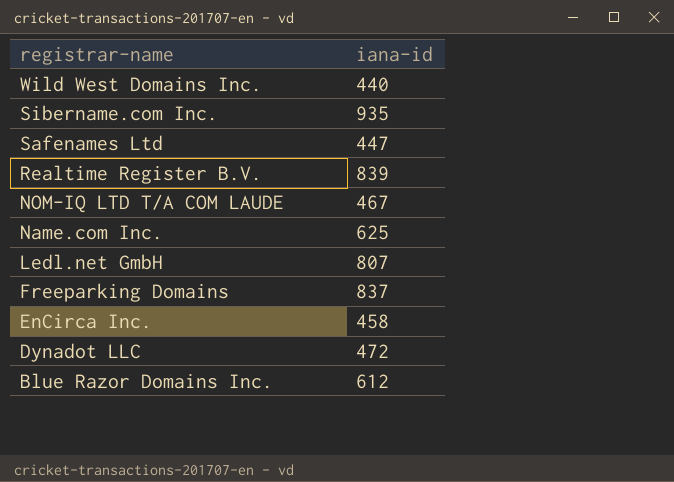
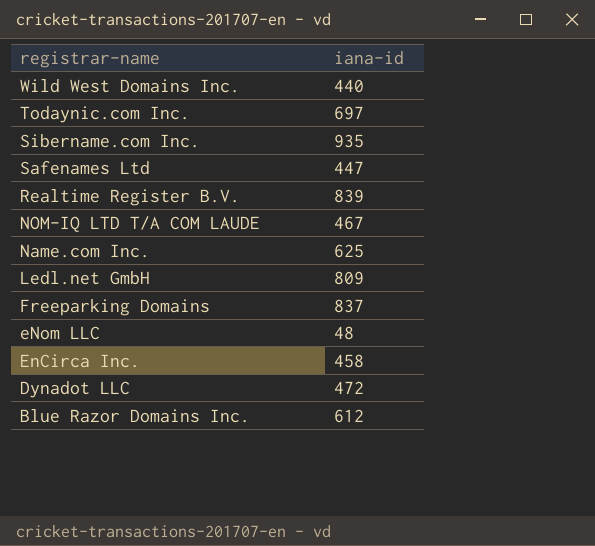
row Todaynic.com Inc.: none -> 697
Ledl.net GmbH | iana-id: 807 -> 809
row eNom LLC: none -> 48

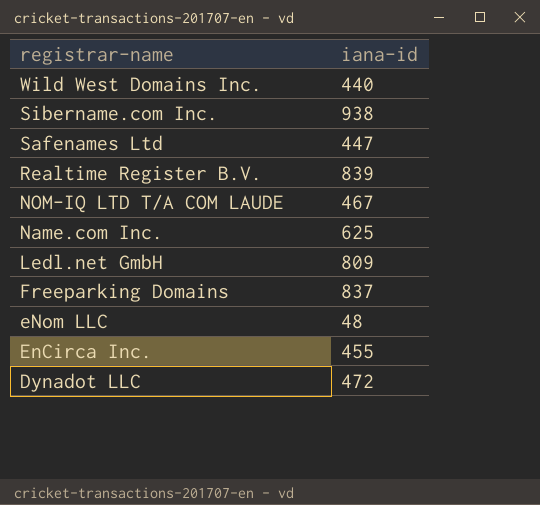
row Todaynic.com Inc.: 697 -> none
row Blue Razor Domains Inc.: 612 -> none
Sibername.com Inc. | iana-id: 935 -> 938
EnCirca Inc. | iana-id: 458 -> 455

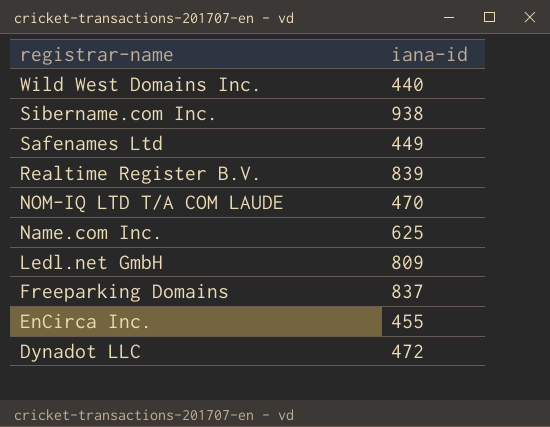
row eNom LLC: 48 -> none
Safenames Ltd | iana-id: 447 -> 449
NOM-IQ LTD T/A COM LAUDE | iana-id: 467 -> 470

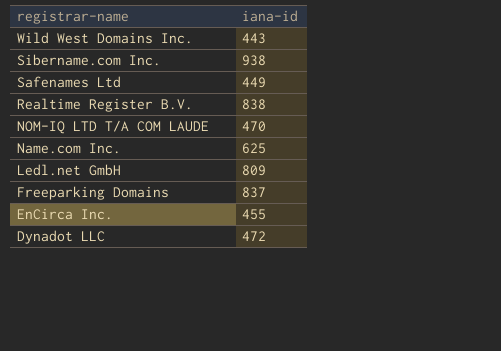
Wild West Domains Inc. | iana-id: 440 -> 443
Realtime Register B.V. | iana-id: 839 -> 838

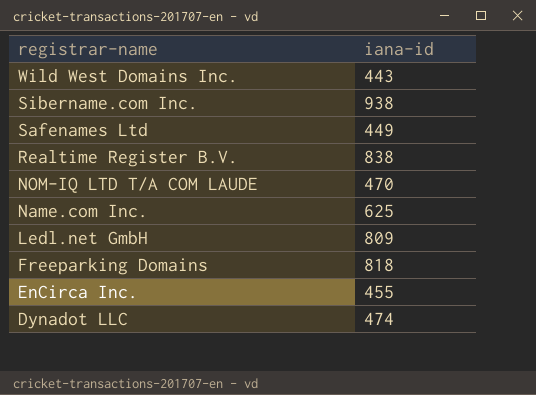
Freeparking Domains | iana-id: 837 -> 818
Dynadot LLC | iana-id: 472 -> 474

